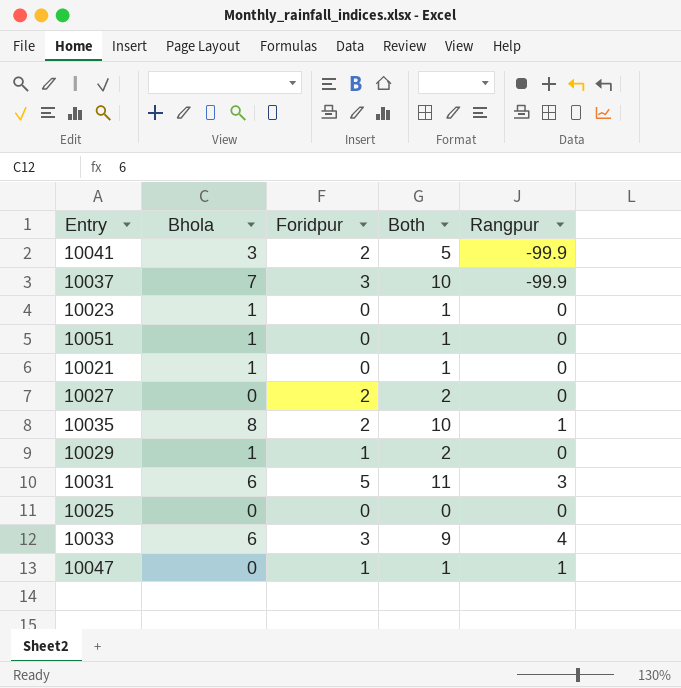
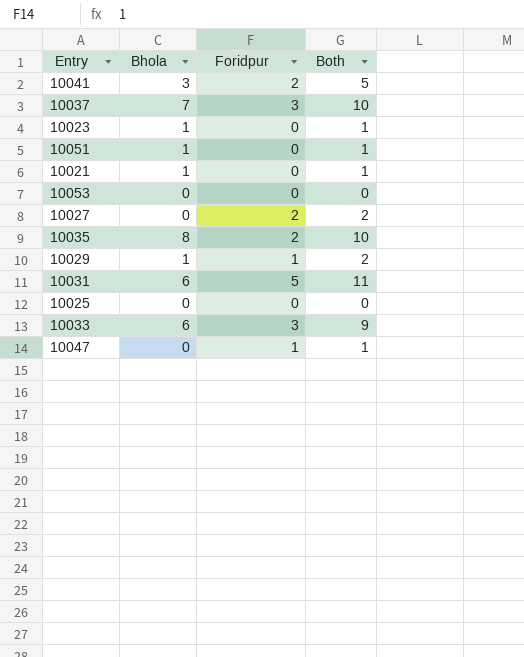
column Rangpur | position: 5 -> none
row 10053: none -> 0 | 0 | 0

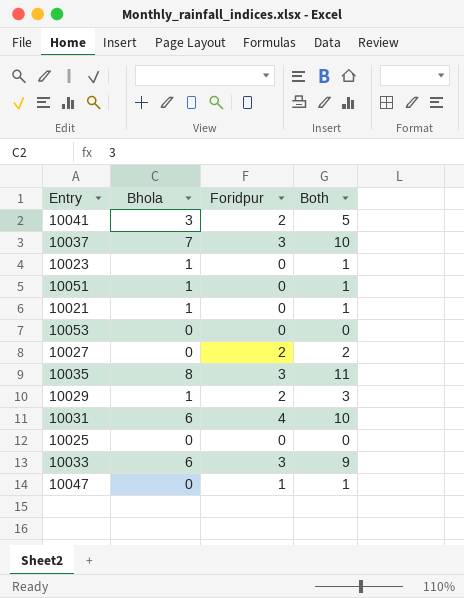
10035 | Foridpur: 2 -> 3
10035 | Both: 10 -> 11
10029 | Foridpur: 1 -> 2
10029 | Both: 2 -> 3
10031 | Foridpur: 5 -> 4
10031 | Both: 11 -> 10

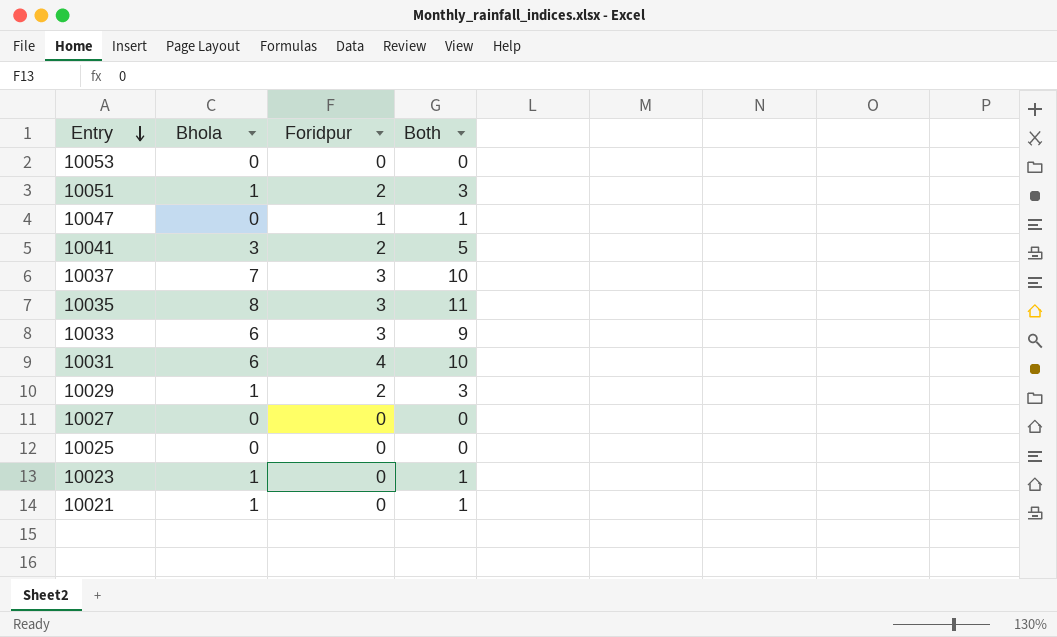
row order: none -> Entry descending
10051 | Foridpur: 0 -> 2
10051 | Both: 1 -> 3
10027 | Foridpur: 2 -> 0
10027 | Both: 2 -> 0

